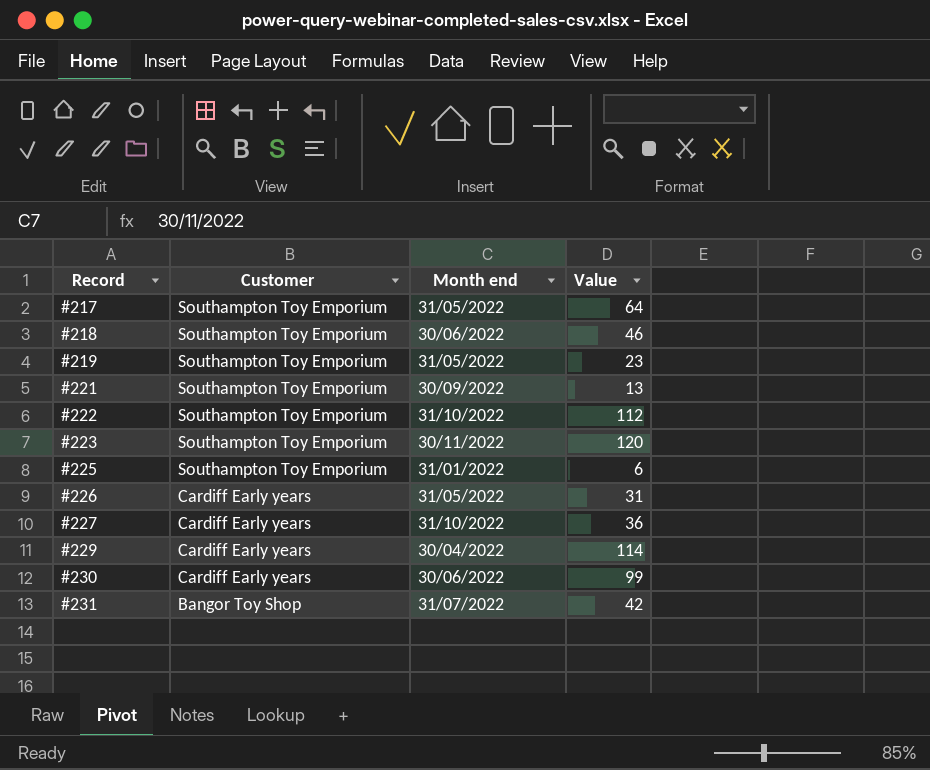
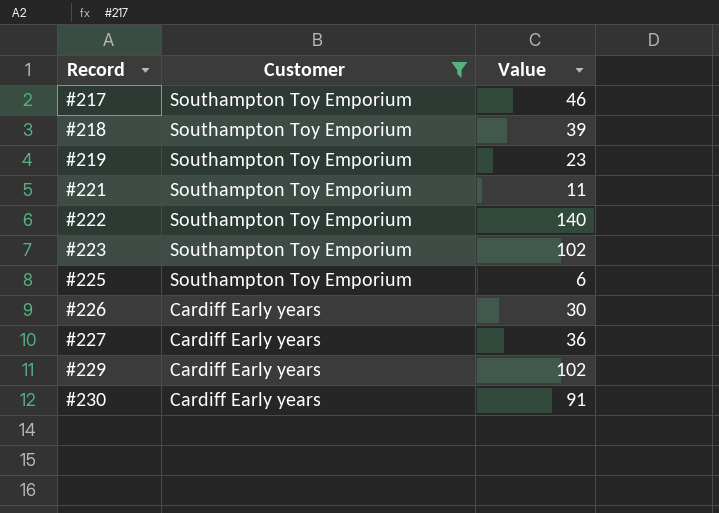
filter: none -> Customer != Bangor Toy Shop
column Month end | position: 3 -> none
#217 | Value: 64 -> 46
#218 | Value: 46 -> 39
#221 | Value: 13 -> 11
#222 | Value: 112 -> 140
#223 | Value: 120 -> 102
#226 | Value: 31 -> 30
#229 | Value: 114 -> 102
#230 | Value: 99 -> 91

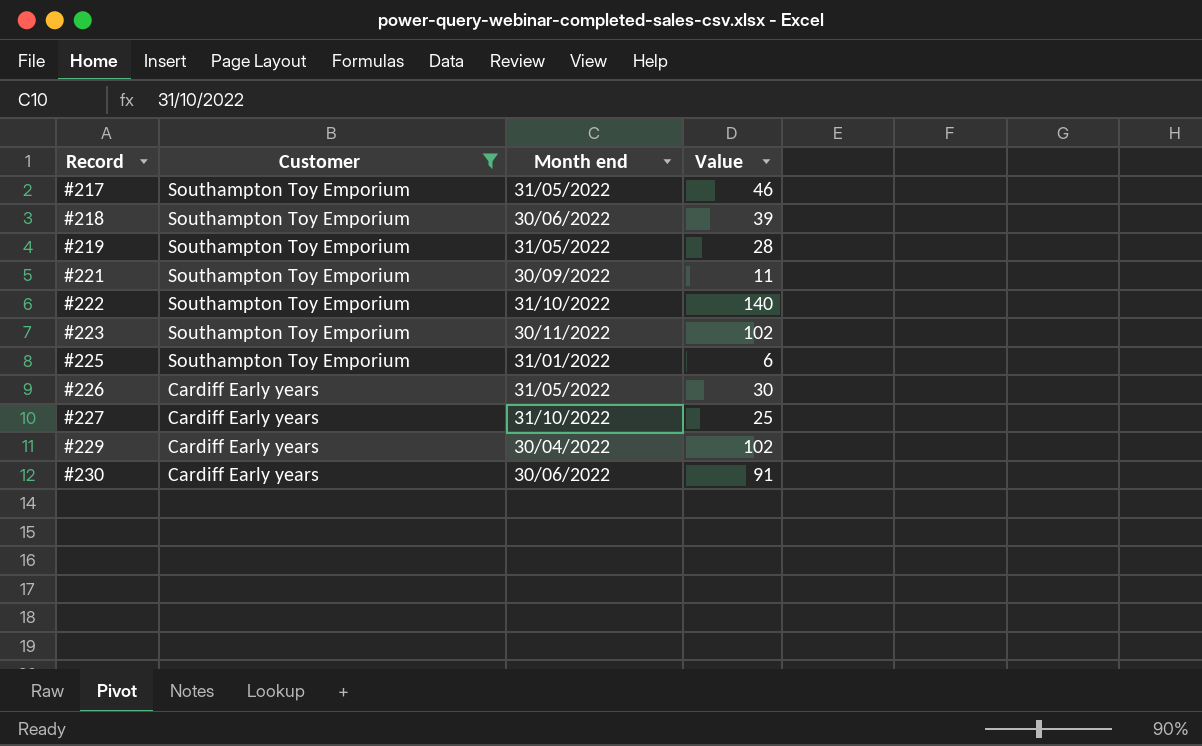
column Month end | position: none -> 3
#219 | Value: 23 -> 28
#227 | Value: 36 -> 25

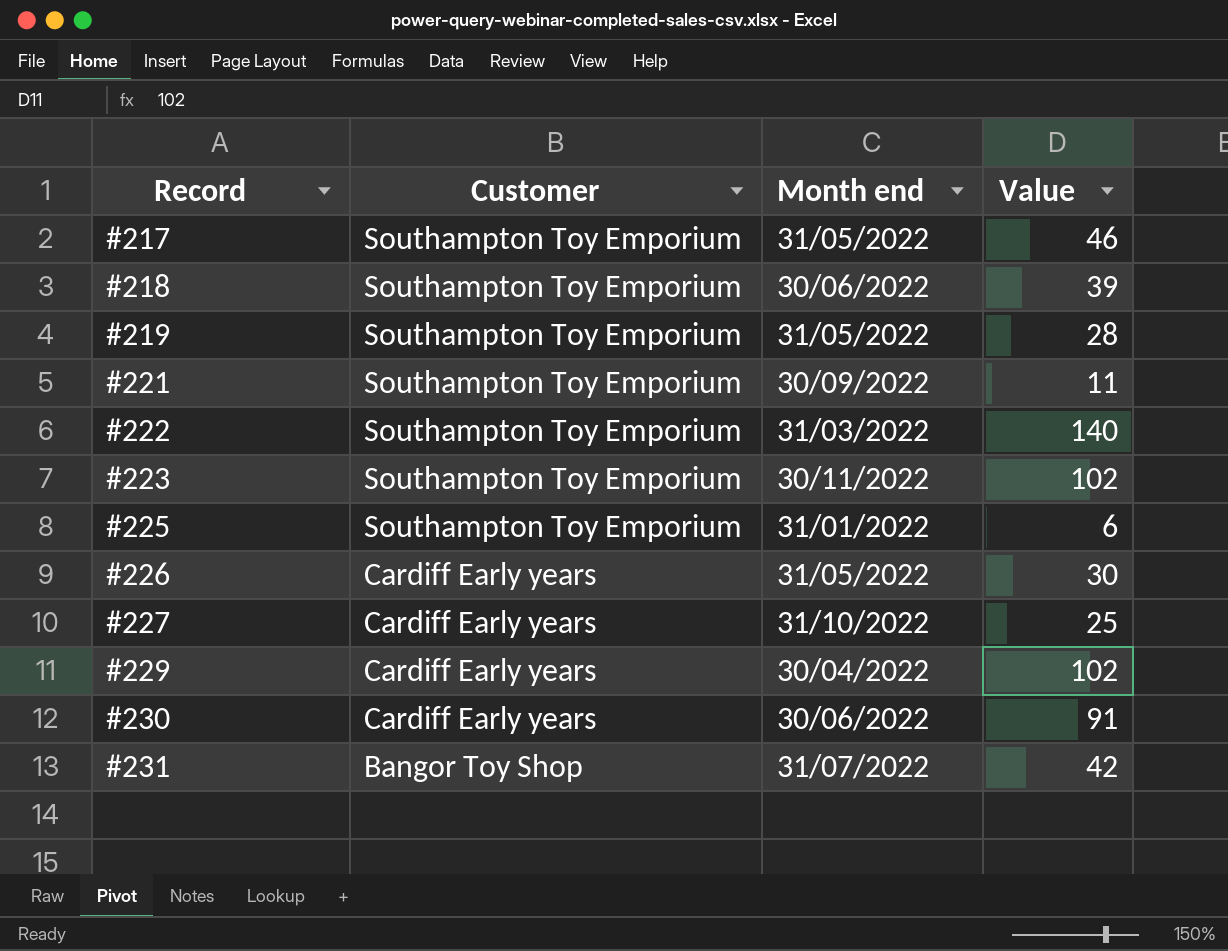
filter: Customer != Bangor Toy Shop -> none
#222 | Month end: 31/10/2022 -> 31/03/2022

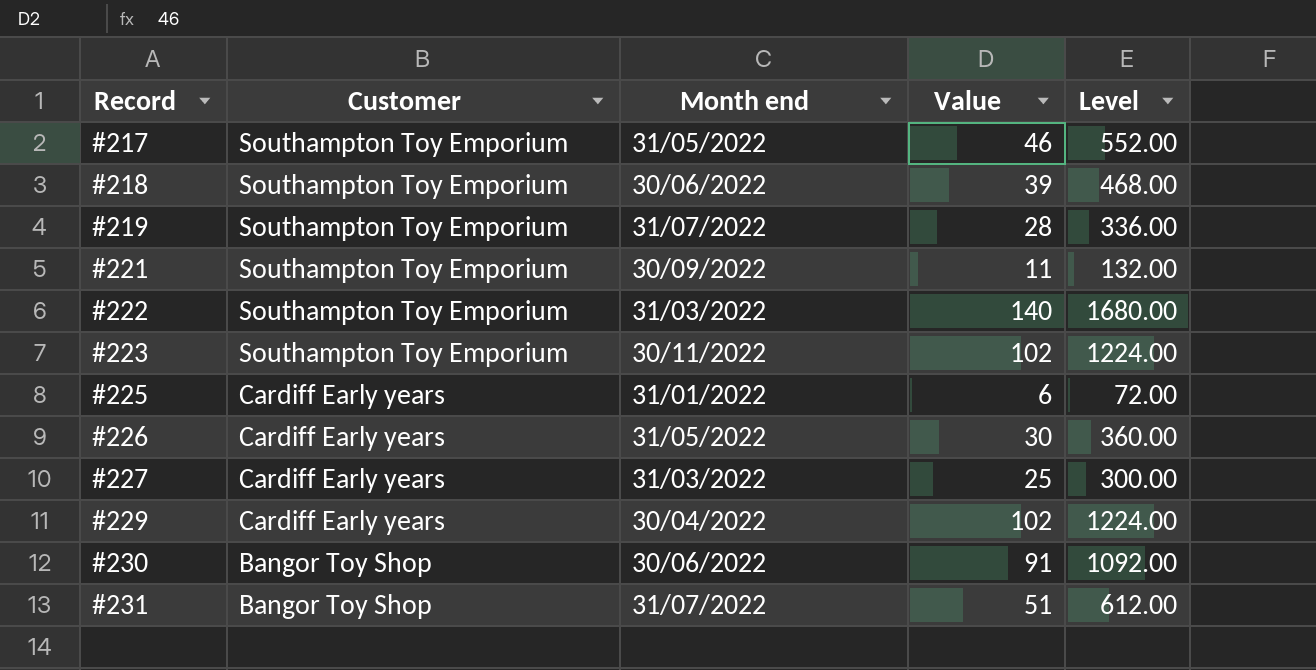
column Level | formula: none -> [Value] * 12
#219 | Month end: 31/05/2022 -> 31/07/2022
#225 | Customer: Southampton Toy Emporium -> Cardiff Early years
#227 | Month end: 31/10/2022 -> 31/03/2022
#230 | Customer: Cardiff Early years -> Bangor Toy Shop
#231 | Value: 42 -> 51

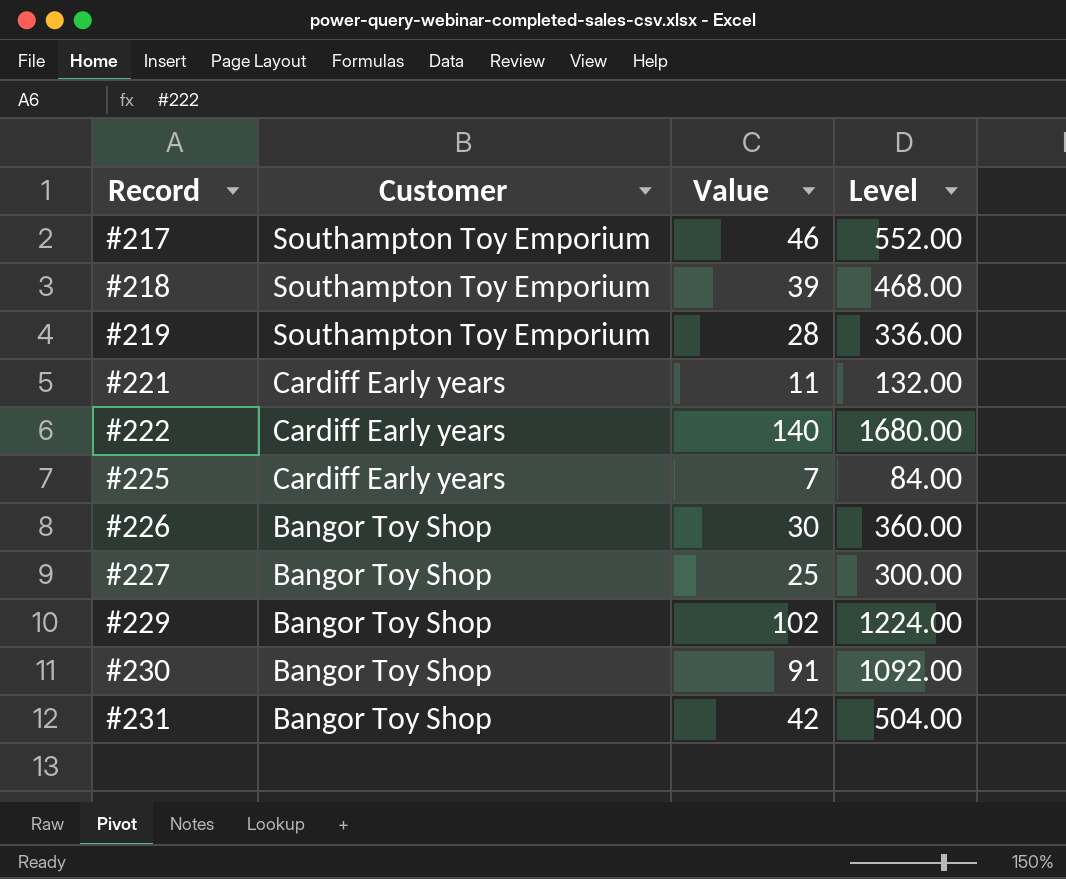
column Month end | position: 3 -> none
row #223: Southampton Toy Emporium | 30/11/2022 | 102 | 1224.00 -> none
#221 | Customer: Southampton Toy Emporium -> Cardiff Early years
#222 | Customer: Southampton Toy Emporium -> Cardiff Early years
#225 | Value: 6 -> 7
#225 | Level: 72.00 -> 84.00
#226 | Customer: Cardiff Early years -> Bangor Toy Shop
#227 | Customer: Cardiff Early years -> Bangor Toy Shop
#229 | Customer: Cardiff Early years -> Bangor Toy Shop
#231 | Value: 51 -> 42
#231 | Level: 612.00 -> 504.00

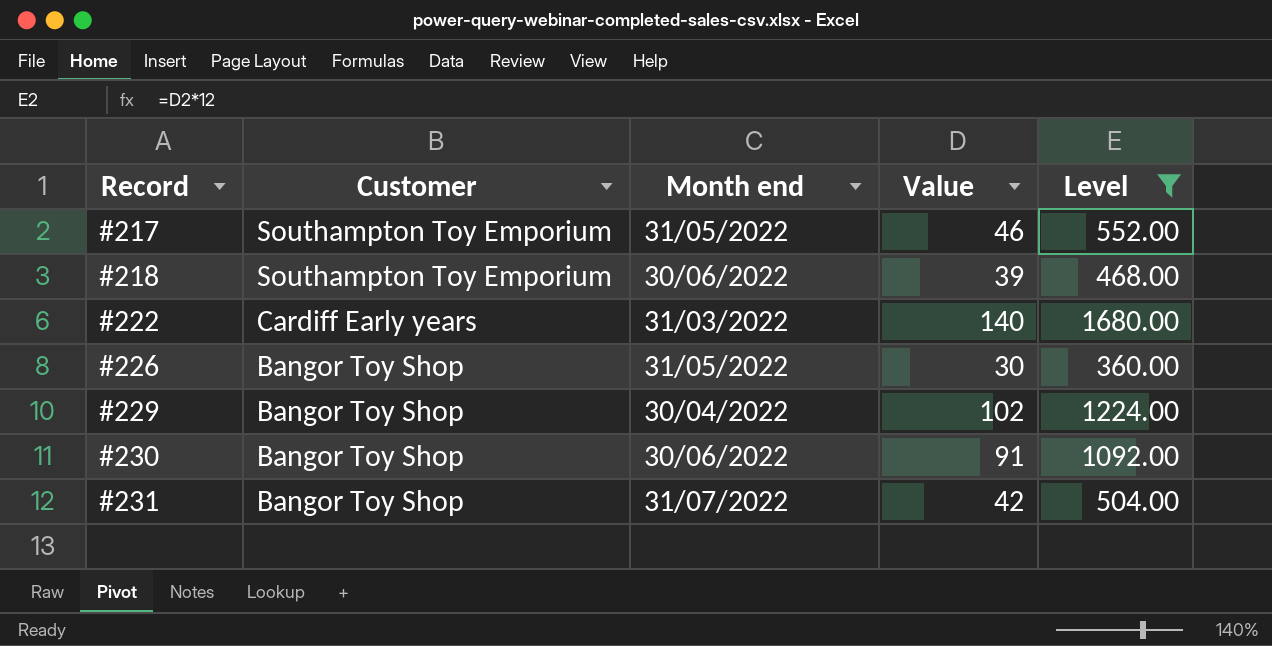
filter: none -> Level >= 360.00
column Month end | position: none -> 3

